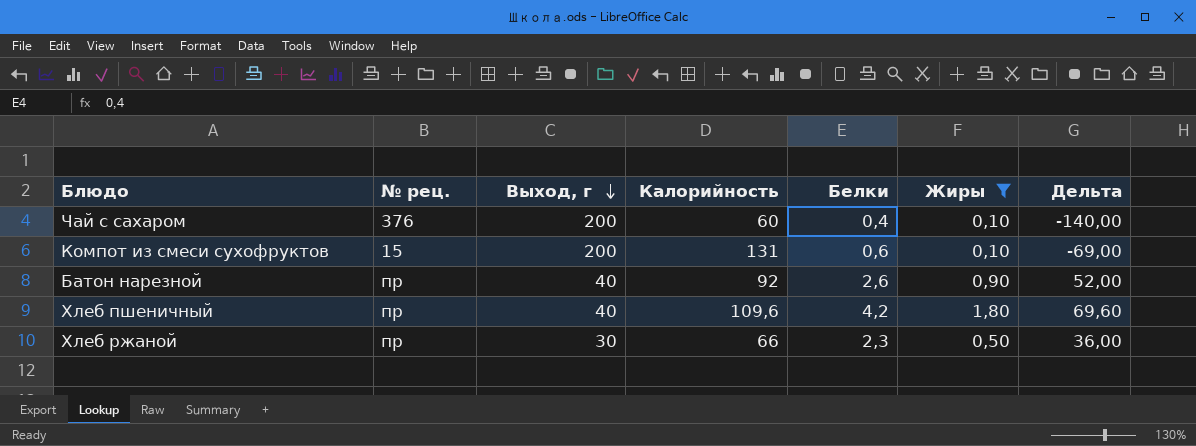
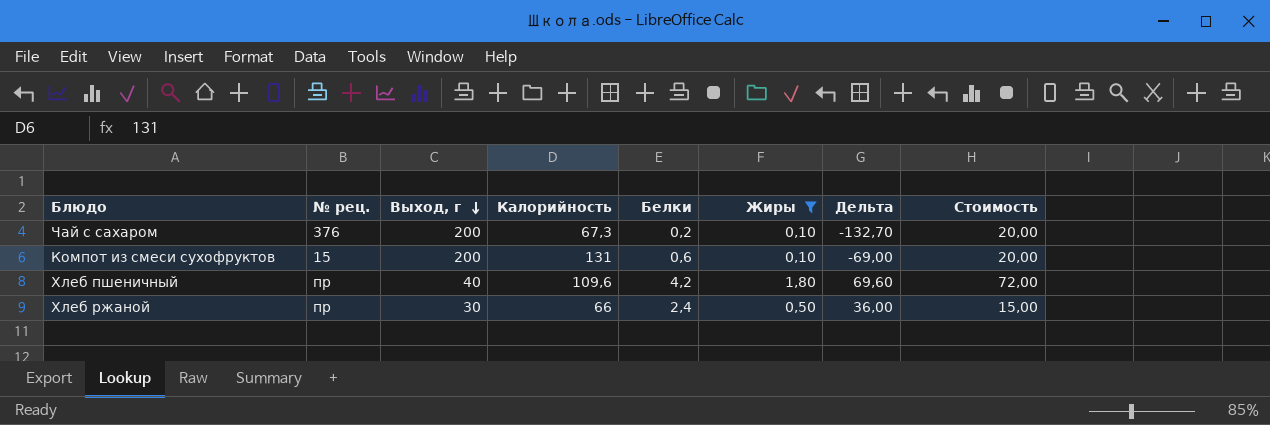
column Стоимость | formula: none -> [Выход, г] * [Жиры]
row Батон нарезной: пр | 40 | 92 | 2,6 | 0,90 | 52,00 -> none
Чай с сахаром | Калорийность: 60 -> 67,3
Чай с сахаром | Белки: 0,4 -> 0,2
Чай с сахаром | Дельта: -140,00 -> -132,70
Хлеб ржаной | Белки: 2,3 -> 2,4

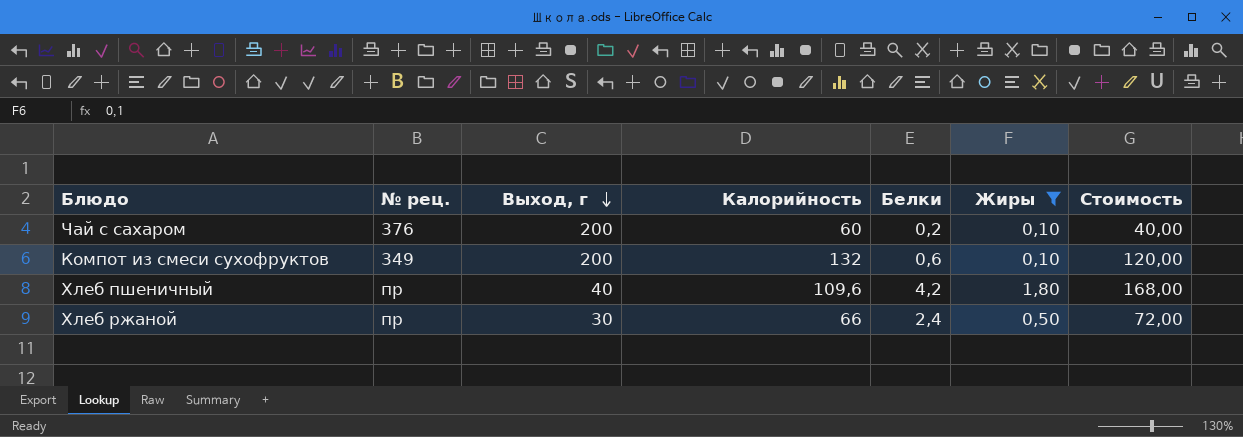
column Дельта | formula: [Калорийность] - [Выход, г] -> none
column Стоимость | formula: [Выход, г] * [Жиры] -> [Выход, г] * [Белки]
Чай с сахаром | Калорийность: 67,3 -> 60
Компот из смеси сухофруктов | № рец.: 15 -> 349
Компот из смеси сухофруктов | Калорийность: 131 -> 132

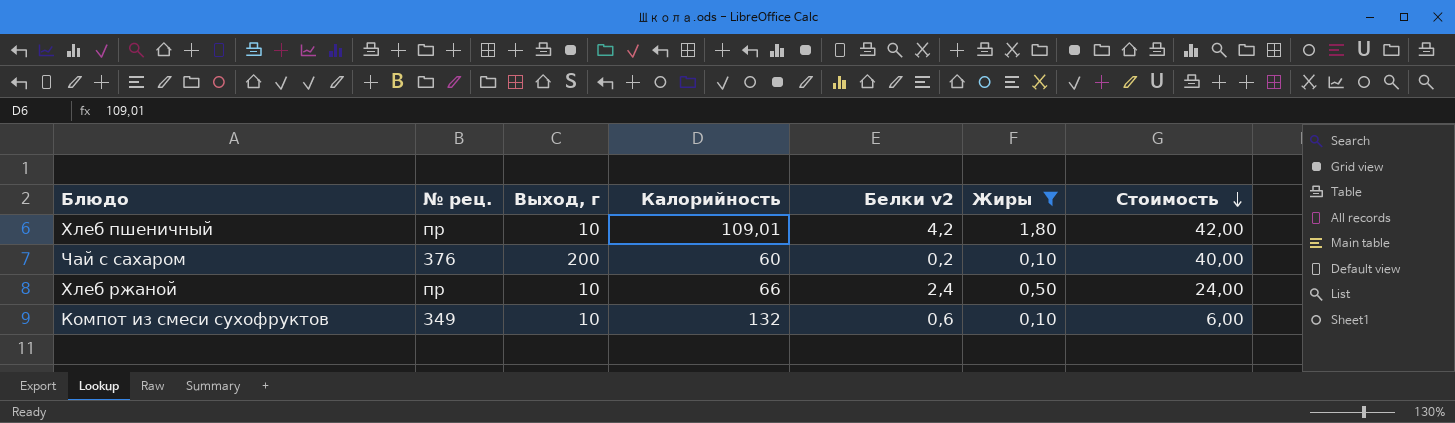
row order: Выход, г descending -> Стоимость descending
column name: Белки -> Белки v2
Хлеб пшеничный | Выход, г: 40 -> 10
Хлеб пшеничный | Калорийность: 109,6 -> 109,01
Хлеб пшеничный | Стоимость: 168,00 -> 42,00
Хлеб ржаной | Выход, г: 30 -> 10
Хлеб ржаной | Стоимость: 72,00 -> 24,00
Компот из смеси сухофруктов | Выход, г: 200 -> 10
Компот из смеси сухофруктов | Стоимость: 120,00 -> 6,00

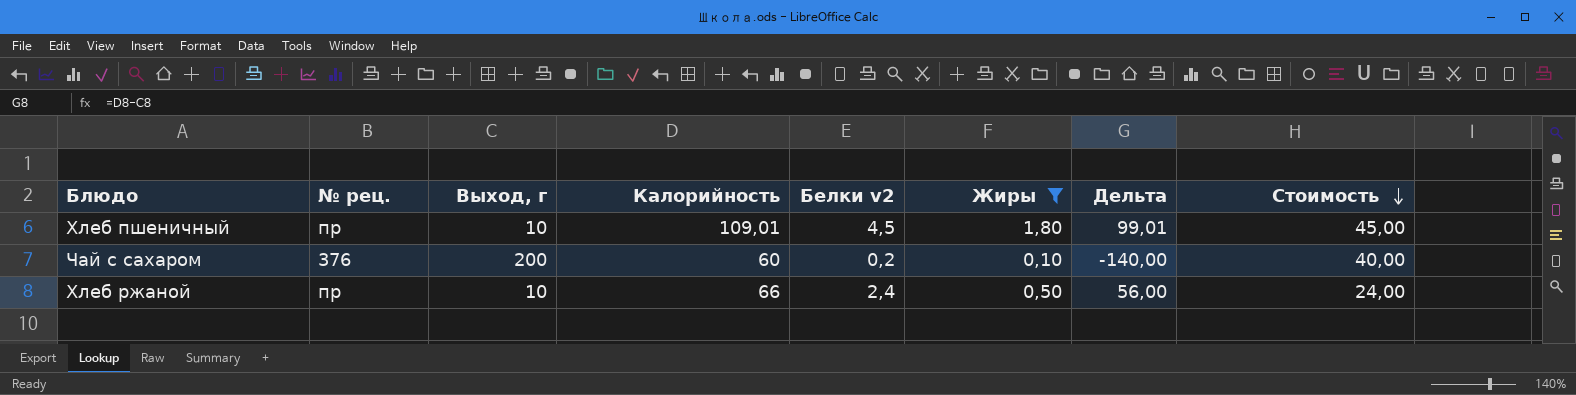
column Дельта | formula: none -> [Калорийность] - [Выход, г]
row Компот из смеси сухофруктов: 349 | 10 | 132 | 0,6 | 0,10 | 6,00 -> none
Хлеб пшеничный | Белки v2: 4,2 -> 4,5
Хлеб пшеничный | Стоимость: 42,00 -> 45,00

